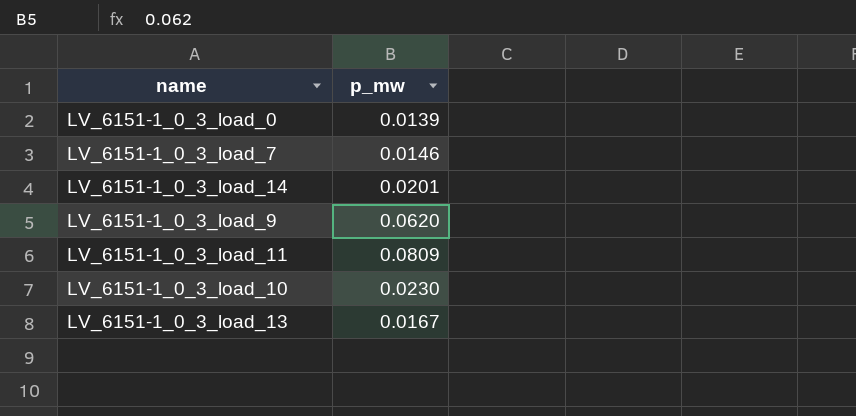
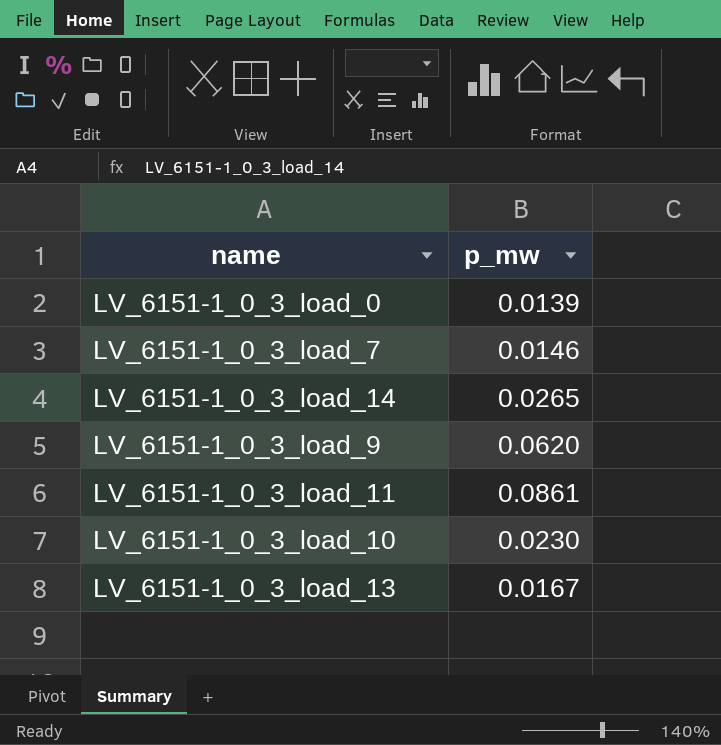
LV_6151-1_0_3_load_14 | p_mw: 0.0201 -> 0.0265
LV_6151-1_0_3_load_11 | p_mw: 0.0809 -> 0.0861

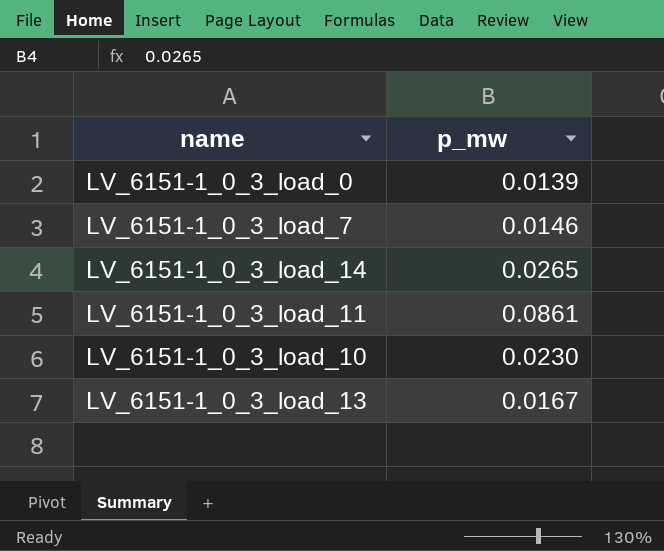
row LV_6151-1_0_3_load_9: 0.0620 -> none

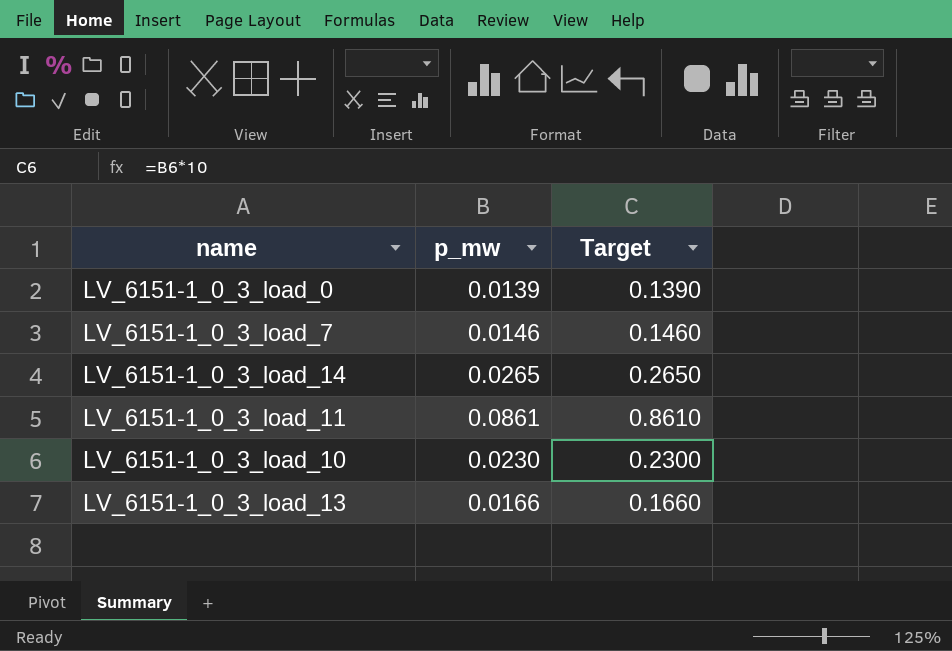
column Target | formula: none -> [p_mw] * 10
LV_6151-1_0_3_load_13 | p_mw: 0.0167 -> 0.0166

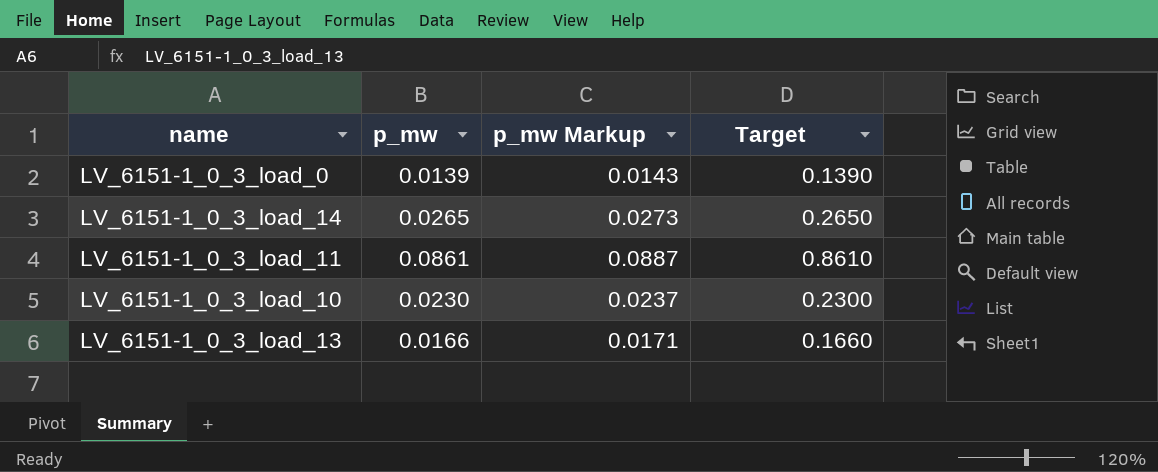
column p_mw Markup | formula: none -> [p_mw] * 1.03
row LV_6151-1_0_3_load_7: 0.0146 | 0.1460 -> none

